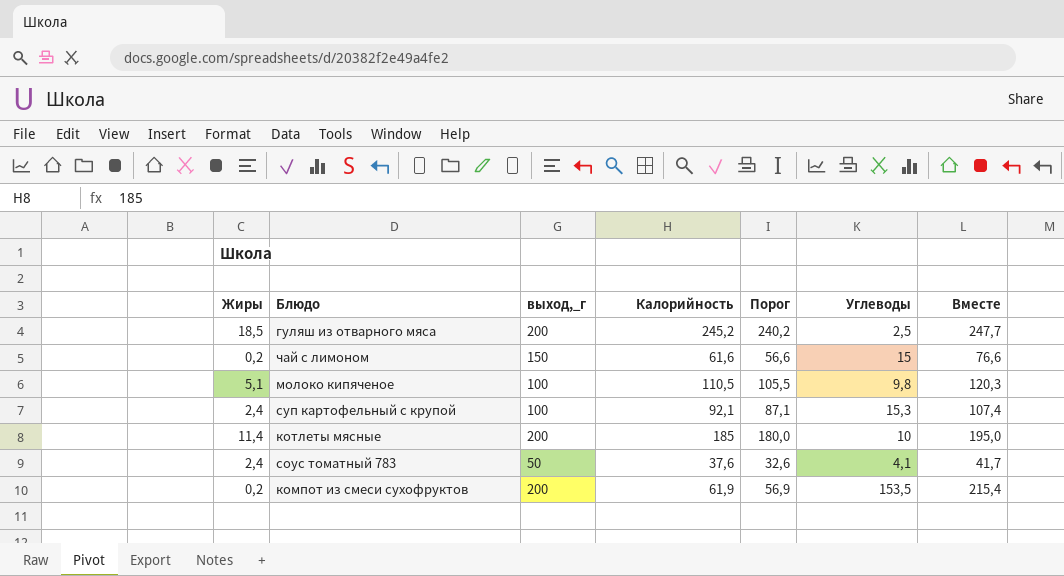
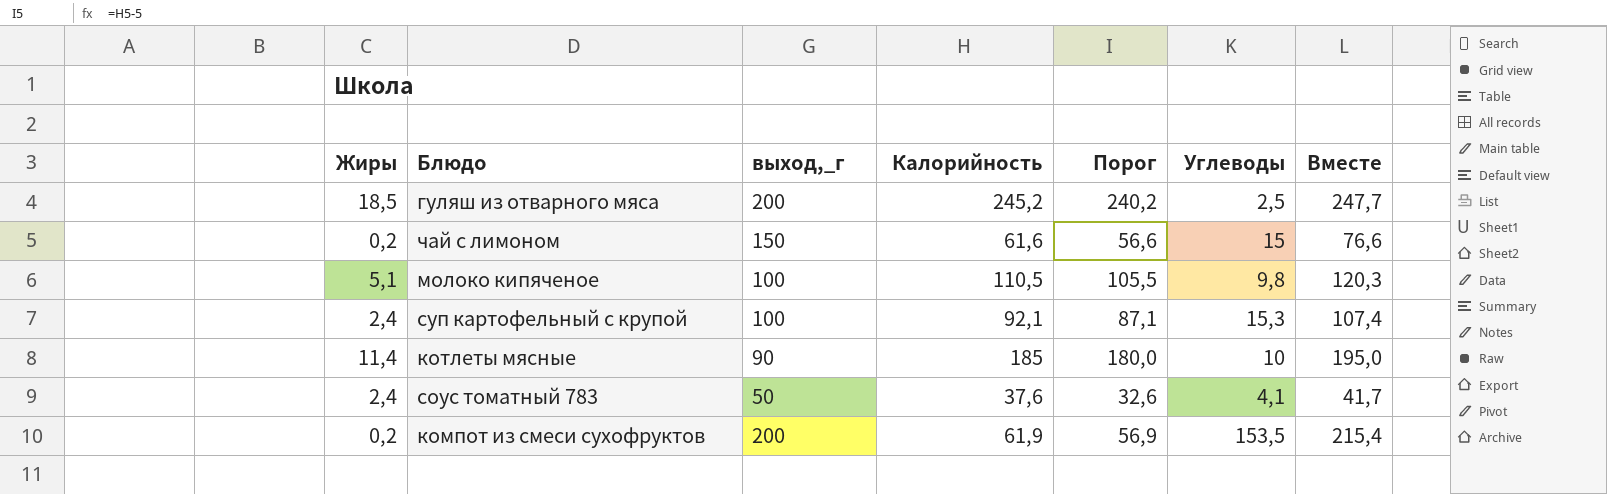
котлеты мясные | выход,_г: 200 -> 90

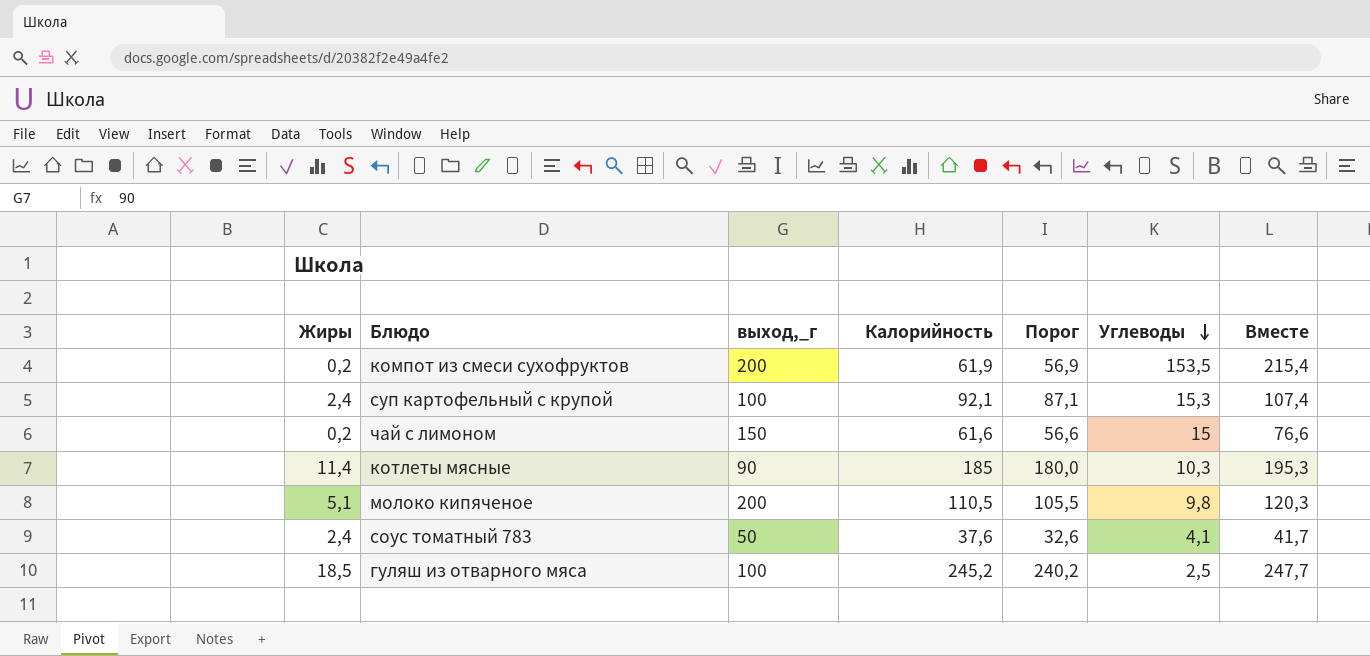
row order: none -> Углеводы descending
котлеты мясные | Углеводы: 10 -> 10,3
котлеты мясные | Вместе: 195,0 -> 195,3
молоко кипяченое | выход,_г: 100 -> 200
гуляш из отварного мяса | выход,_г: 200 -> 100

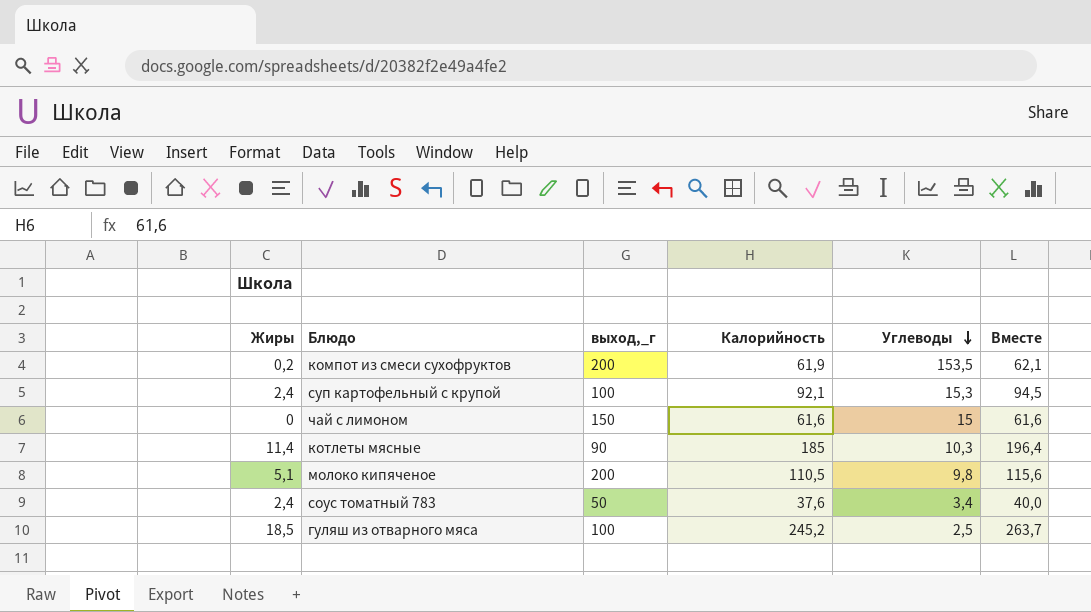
column Порог | formula: [Калорийность] - 5 -> none
column Вместе | formula: [Калорийность] + [Углеводы] -> [Жиры] + [Калорийность]
чай с лимоном | Жиры: 0,2 -> 0
соус томатный 783 | Углеводы: 4,1 -> 3,4

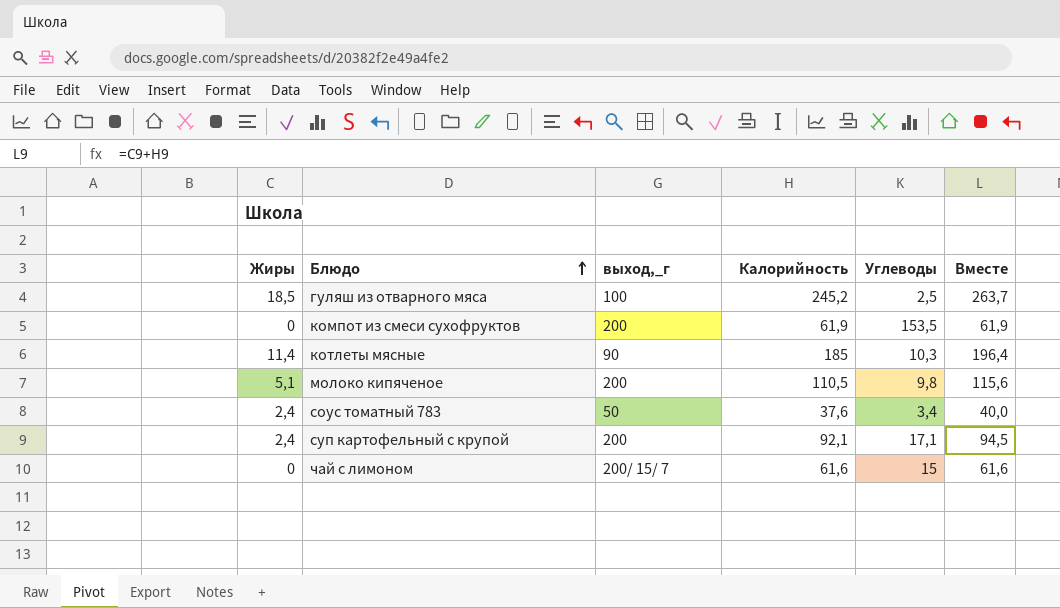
row order: Углеводы descending -> Блюдо ascending
компот из смеси сухофруктов | Жиры: 0,2 -> 0
компот из смеси сухофруктов | Вместе: 62,1 -> 61,9
суп картофельный с крупой | выход,_г: 100 -> 200
суп картофельный с крупой | Углеводы: 15,3 -> 17,1
чай с лимоном | выход,_г: 150 -> 200/ 15/ 7

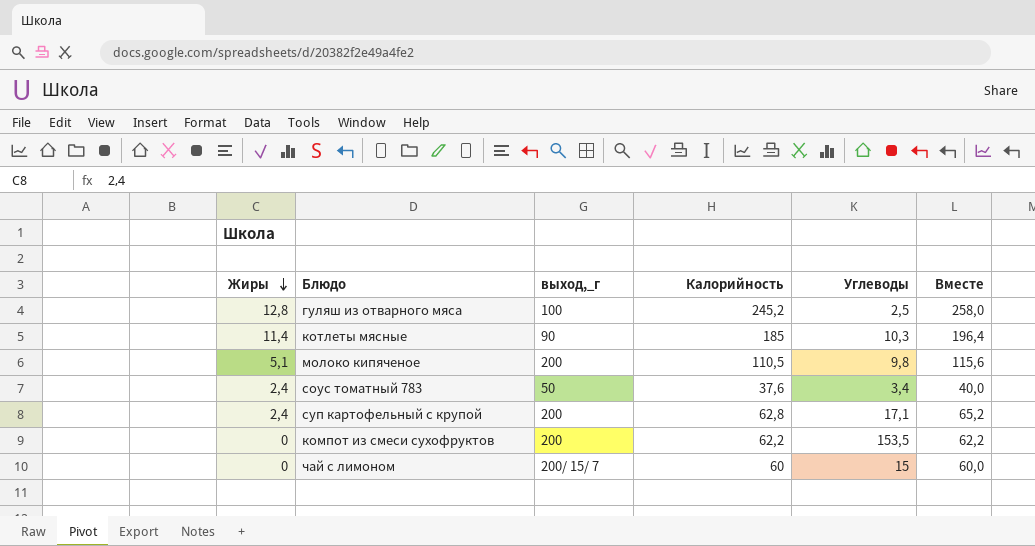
row order: Блюдо ascending -> Жиры descending
гуляш из отварного мяса | Жиры: 18,5 -> 12,8
гуляш из отварного мяса | Вместе: 263,7 -> 258,0
суп картофельный с крупой | Калорийность: 92,1 -> 62,8
суп картофельный с крупой | Вместе: 94,5 -> 65,2
компот из смеси сухофруктов | Калорийность: 61,9 -> 62,2
компот из смеси сухофруктов | Вместе: 61,9 -> 62,2
чай с лимоном | Калорийность: 61,6 -> 60
чай с лимоном | Вместе: 61,6 -> 60,0

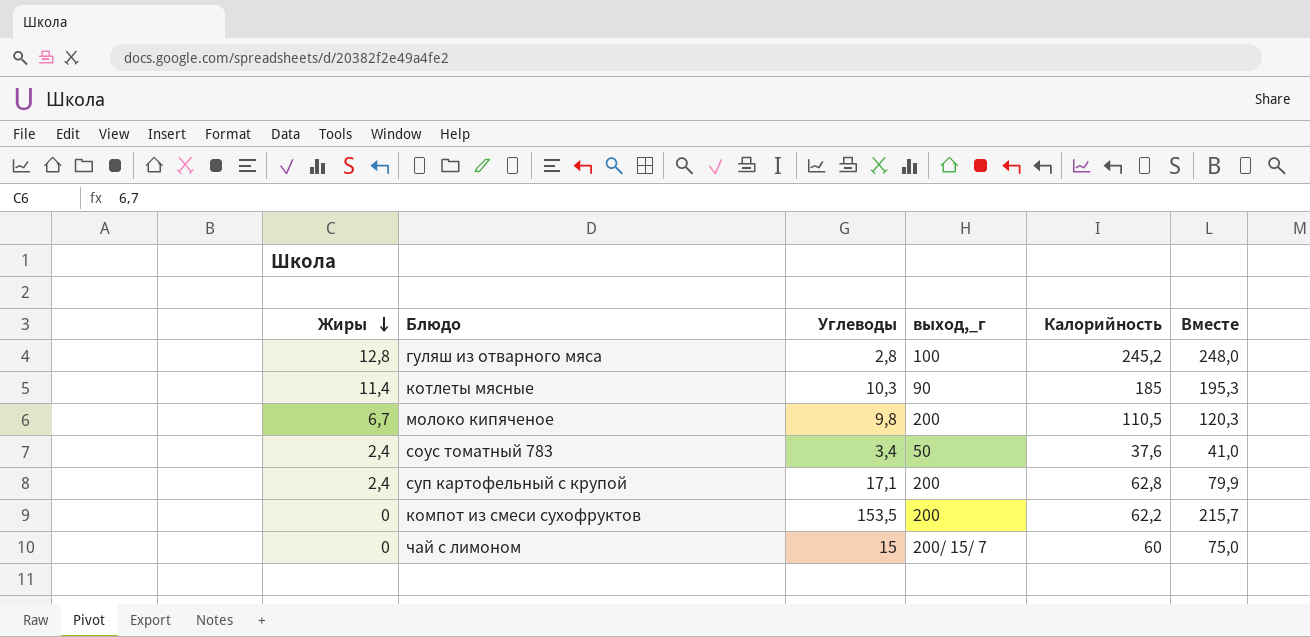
column Углеводы | position: 5 -> 3
column Вместе | formula: [Жиры] + [Калорийность] -> [Углеводы] + [Калорийность]
гуляш из отварного мяса | Углеводы: 2,5 -> 2,8
молоко кипяченое | Жиры: 5,1 -> 6,7

